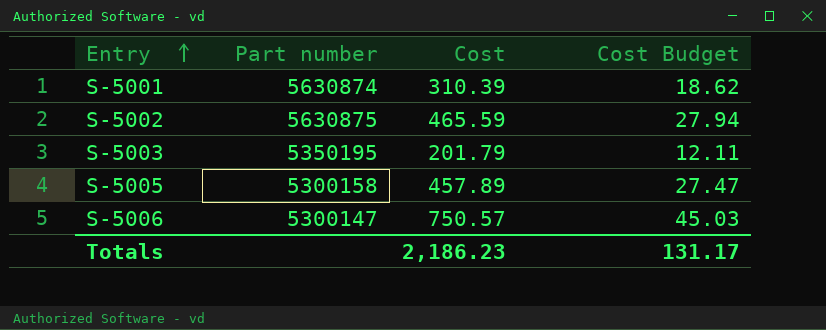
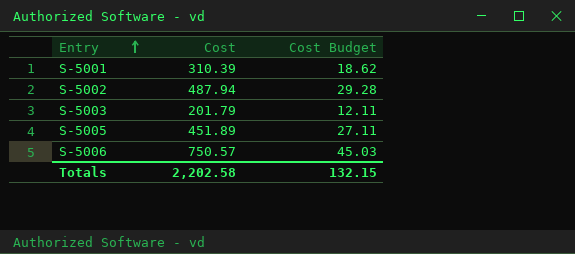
column Part number | position: 2 -> none
S-5002 | Cost: 465.59 -> 487.94
S-5002 | Cost Budget: 27.94 -> 29.28
S-5005 | Cost: 457.89 -> 451.89
S-5005 | Cost Budget: 27.47 -> 27.11
Totals | Cost: 2,186.23 -> 2,202.58
Totals | Cost Budget: 131.17 -> 132.15

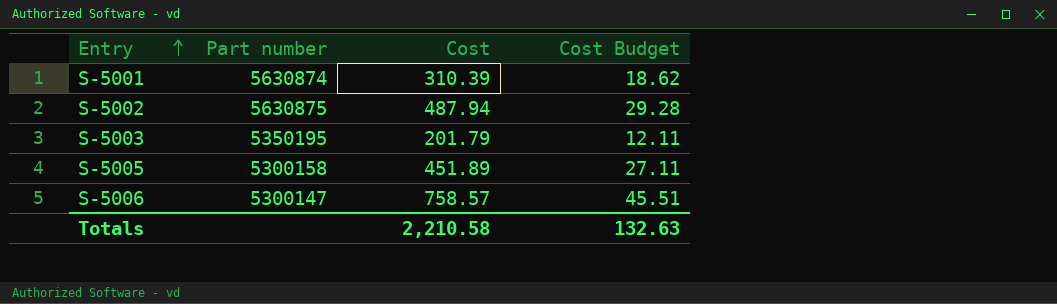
column Part number | position: none -> 2
S-5006 | Cost: 750.57 -> 758.57
S-5006 | Cost Budget: 45.03 -> 45.51
Totals | Cost: 2,202.58 -> 2,210.58
Totals | Cost Budget: 132.15 -> 132.63

